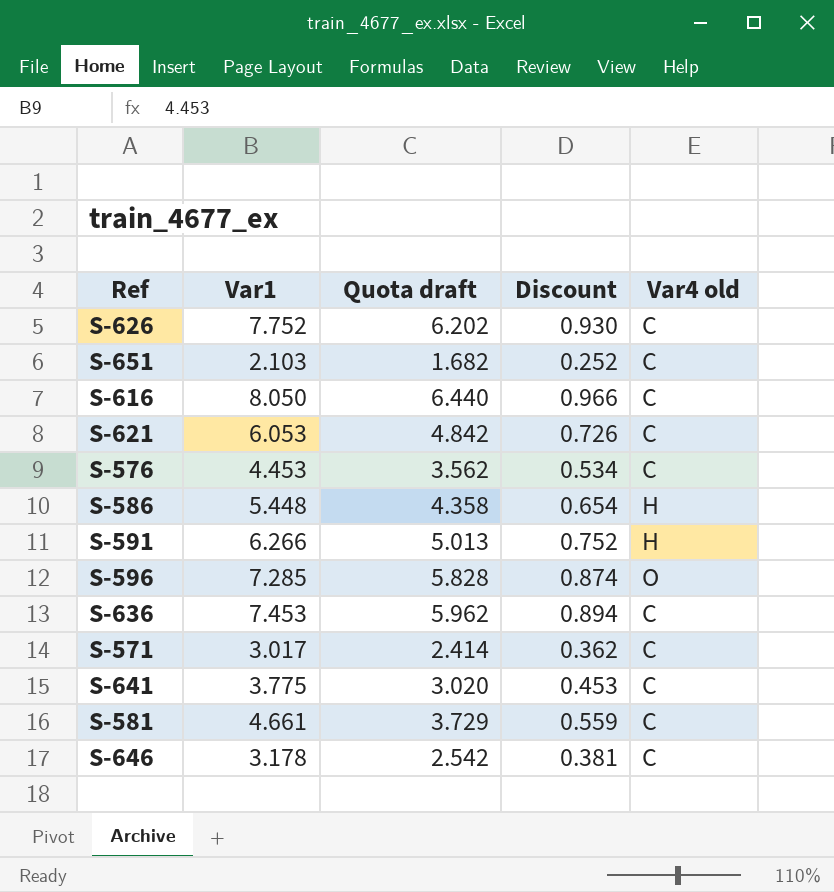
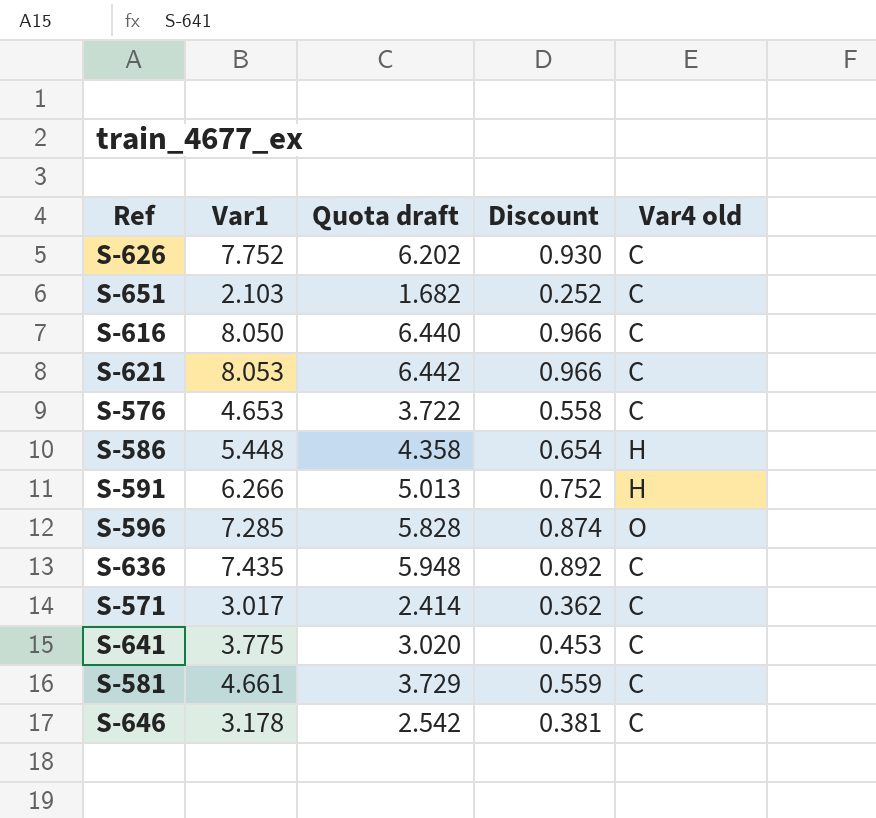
S-621 | Var1: 6.053 -> 8.053
S-621 | Quota draft: 4.842 -> 6.442
S-621 | Discount: 0.726 -> 0.966
S-576 | Var1: 4.453 -> 4.653
S-576 | Quota draft: 3.562 -> 3.722
S-576 | Discount: 0.534 -> 0.558
S-636 | Var1: 7.453 -> 7.435
S-636 | Quota draft: 5.962 -> 5.948
S-636 | Discount: 0.894 -> 0.892

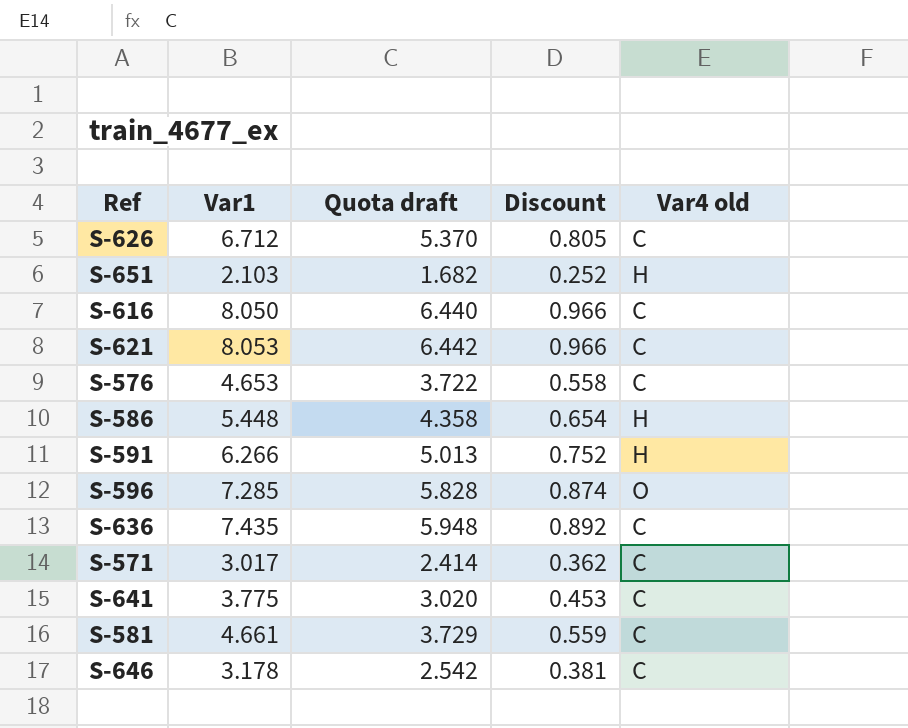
S-626 | Var1: 7.752 -> 6.712
S-626 | Quota draft: 6.202 -> 5.370
S-626 | Discount: 0.930 -> 0.805
S-651 | Var4 old: C -> H

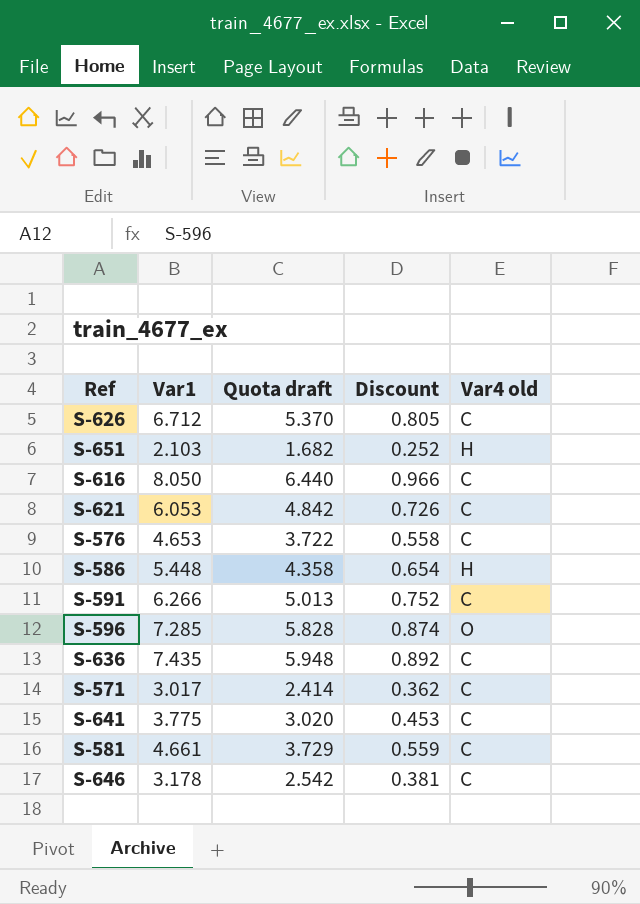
S-621 | Var1: 8.053 -> 6.053
S-621 | Quota draft: 6.442 -> 4.842
S-621 | Discount: 0.966 -> 0.726
S-591 | Var4 old: H -> C

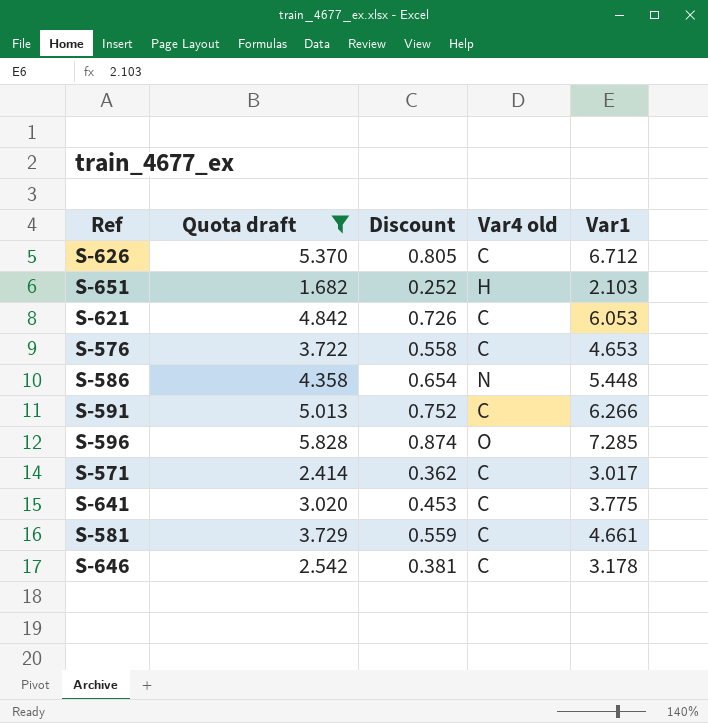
filter: none -> Quota draft <= 5.828
column Var1 | position: 2 -> 5
S-586 | Var4 old: H -> N

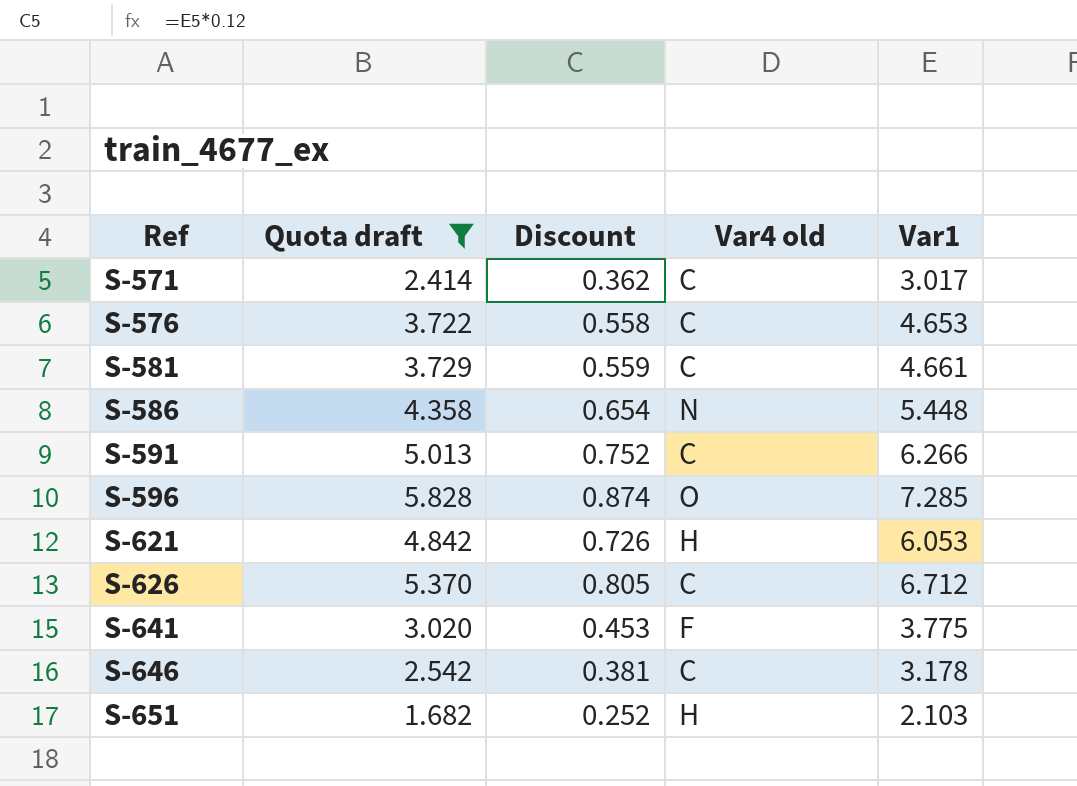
row order: none -> Ref ascending
S-621 | Var4 old: C -> H
S-641 | Var4 old: C -> F

